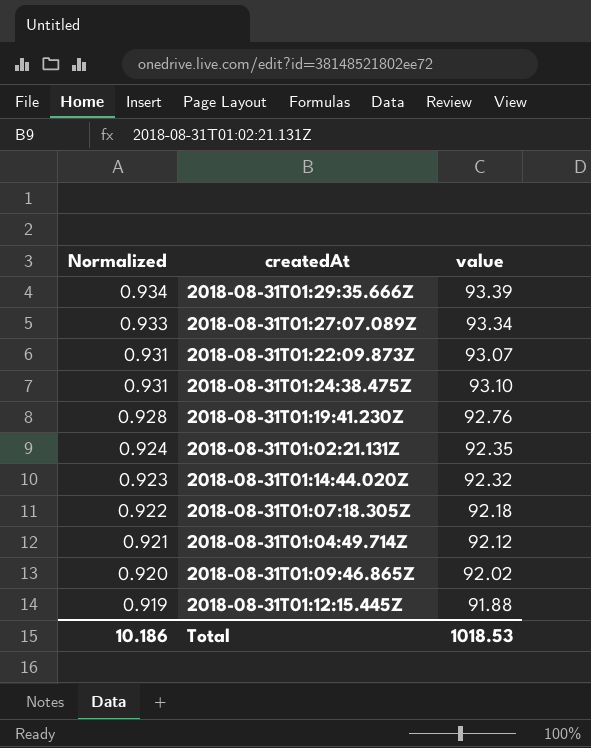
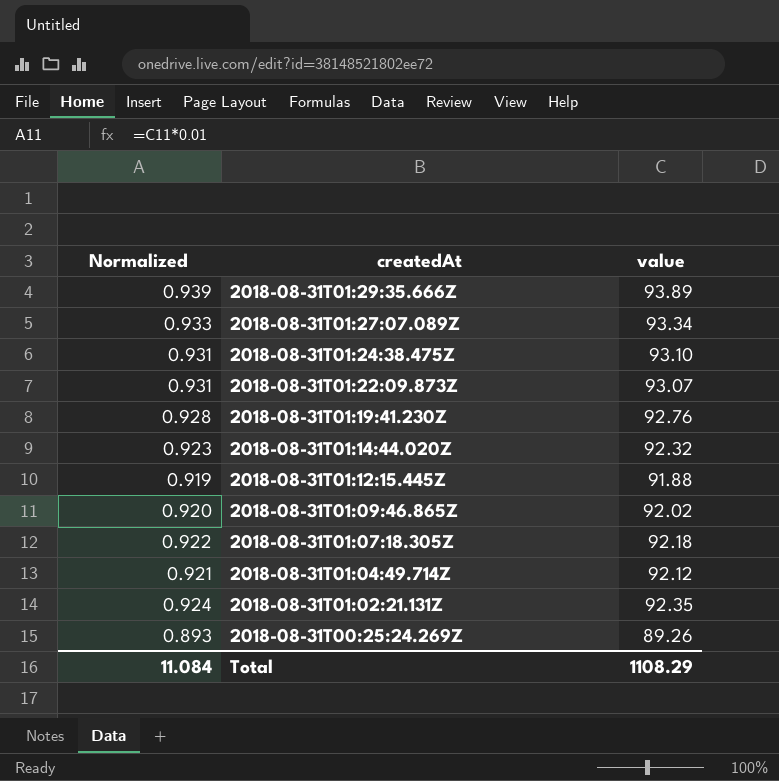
row order: Normalized descending -> createdAt descending
2018-08-31T01:29:35.666Z | Normalized: 0.934 -> 0.939
2018-08-31T01:29:35.666Z | value: 93.39 -> 93.89
row 2018-08-31T00:25:24.269Z: none -> 0.893 | 89.26
Total | Normalized: 10.186 -> 11.084
Total | value: 1018.53 -> 1108.29

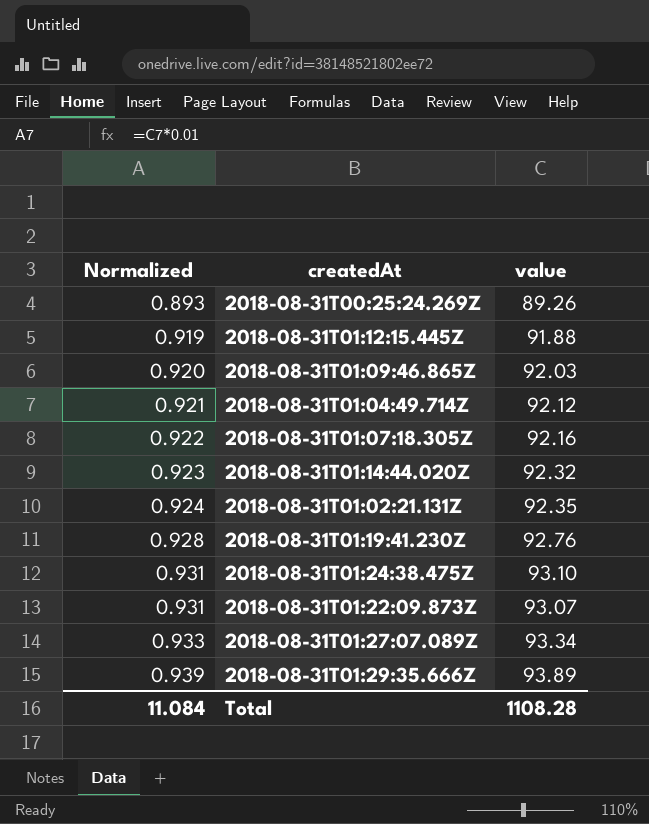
row order: createdAt descending -> Normalized ascending
2018-08-31T01:09:46.865Z | value: 92.02 -> 92.03
2018-08-31T01:07:18.305Z | value: 92.18 -> 92.16
Total | value: 1108.29 -> 1108.28

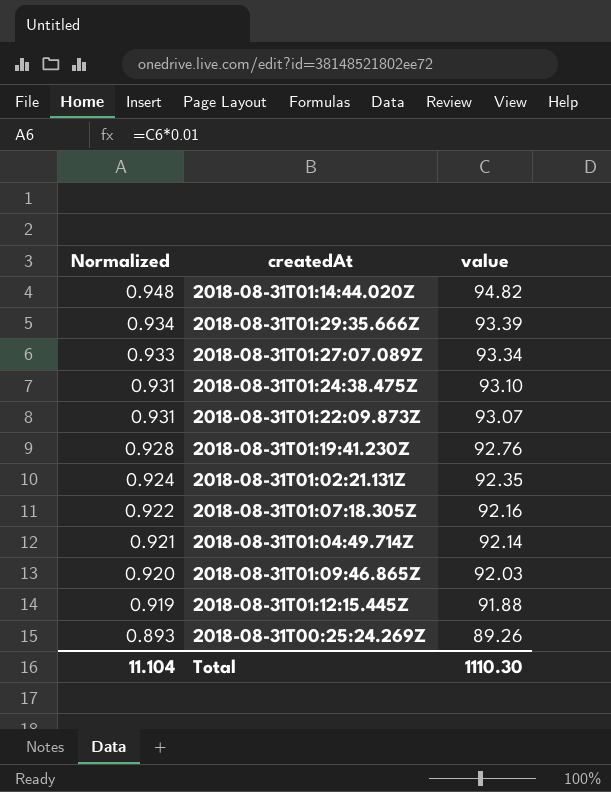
row order: Normalized ascending -> Normalized descending
2018-08-31T01:14:44.020Z | Normalized: 0.923 -> 0.948
2018-08-31T01:14:44.020Z | value: 92.32 -> 94.82
2018-08-31T01:29:35.666Z | Normalized: 0.939 -> 0.934
2018-08-31T01:29:35.666Z | value: 93.89 -> 93.39
2018-08-31T01:04:49.714Z | value: 92.12 -> 92.14
Total | Normalized: 11.084 -> 11.104
Total | value: 1108.28 -> 1110.30

